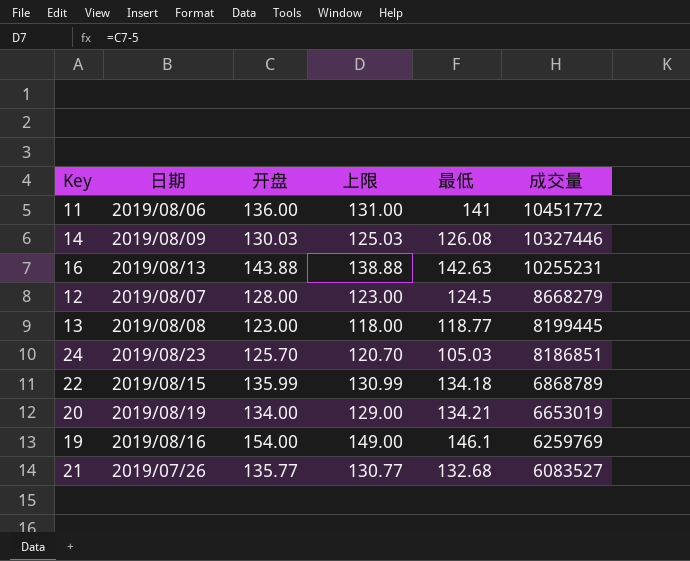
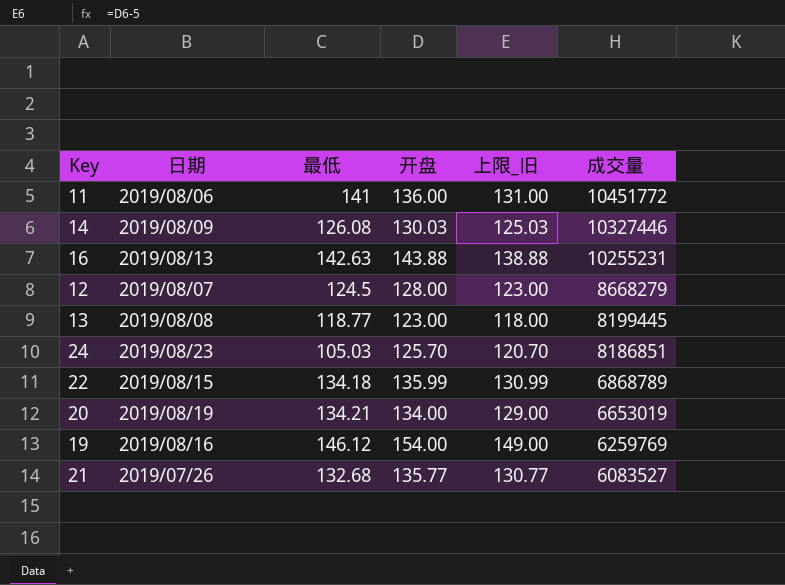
column 最低 | position: 5 -> 3
column name: 上限 -> 上限_旧
19 | 最低: 146.1 -> 146.12

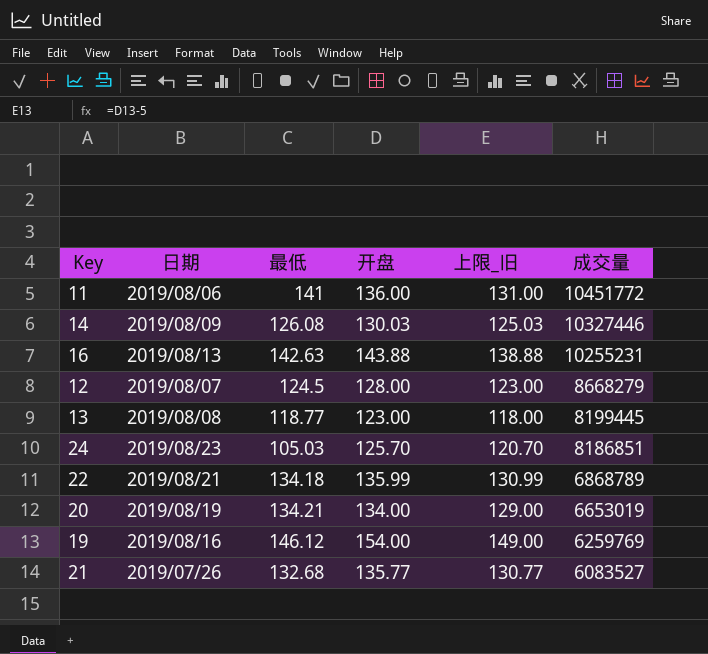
22 | 日期: 2019/08/15 -> 2019/08/21

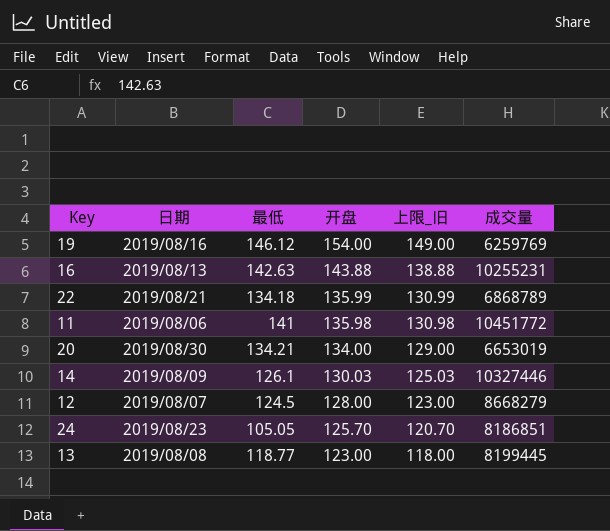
row order: 成交量 descending -> 开盘 descending
row 21: 2019/07/26 | 132.68 | 135.77 | 130.77 | 6083527 -> none
11 | 开盘: 136.00 -> 135.98
11 | 上限_旧: 131.00 -> 130.98
20 | 日期: 2019/08/19 -> 2019/08/30
14 | 最低: 126.08 -> 126.1
24 | 最低: 105.03 -> 105.05

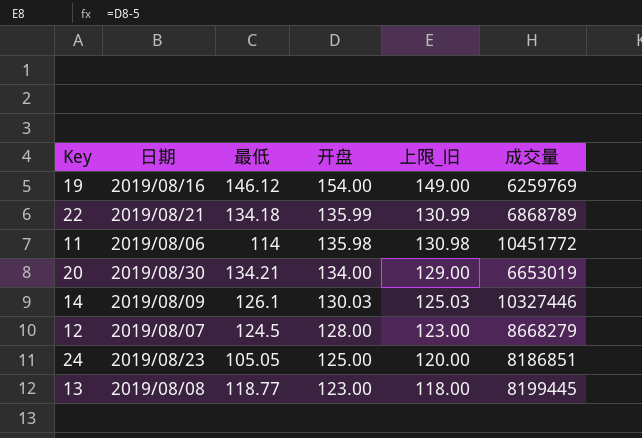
row 16: 2019/08/13 | 142.63 | 143.88 | 138.88 | 10255231 -> none
11 | 最低: 141 -> 114
24 | 开盘: 125.70 -> 125.00
24 | 上限_旧: 120.70 -> 120.00

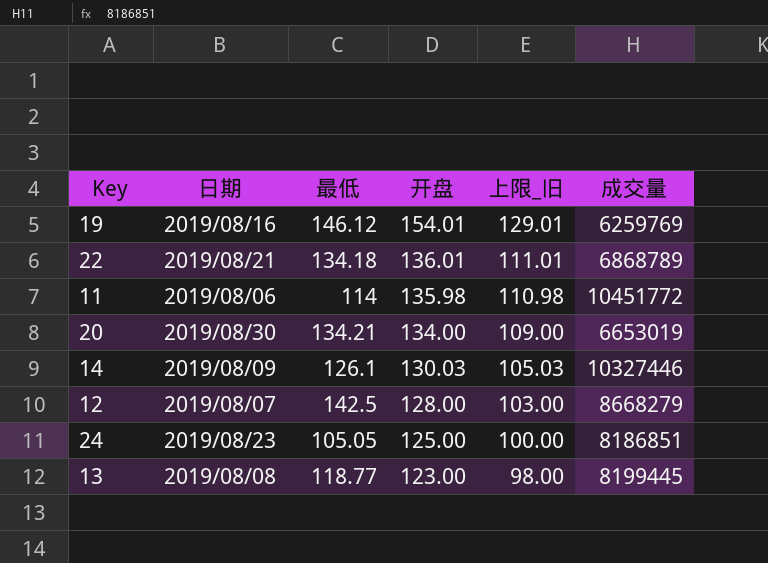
column 上限_旧 | formula: [开盘] - 5 -> [开盘] - 25
19 | 开盘: 154.00 -> 154.01
22 | 开盘: 135.99 -> 136.01
12 | 最低: 124.5 -> 142.5

